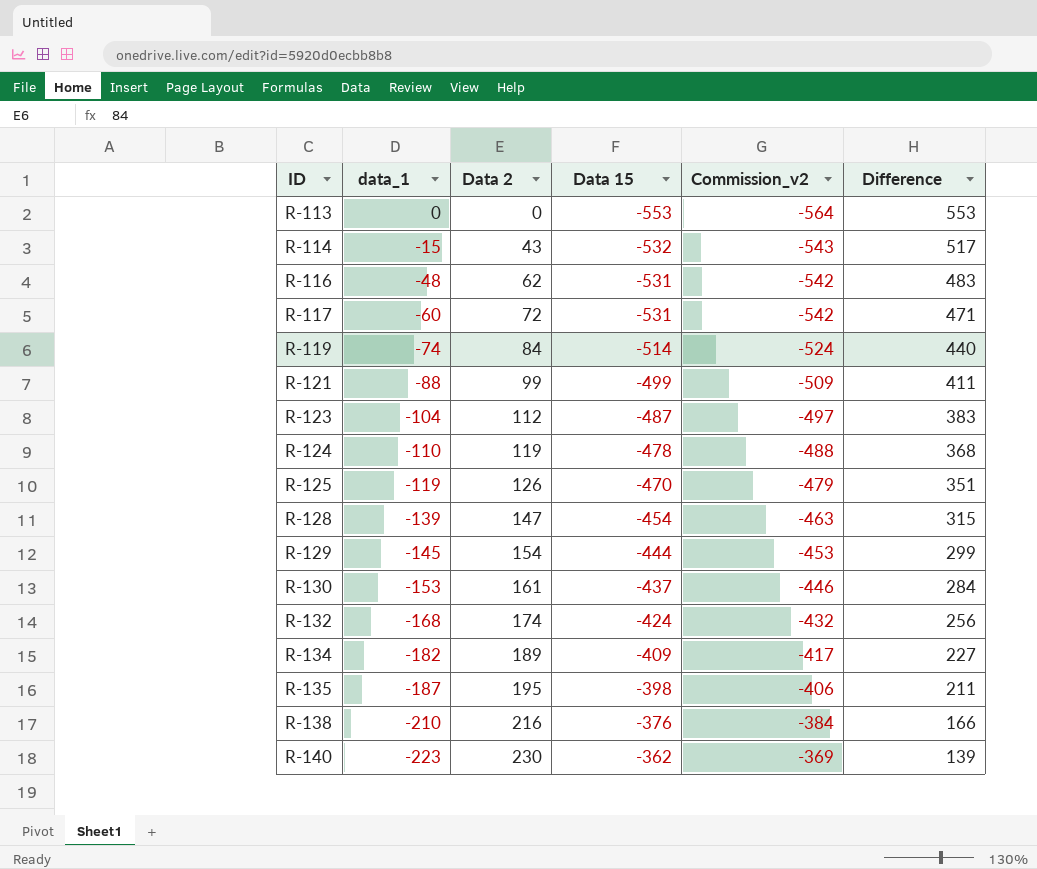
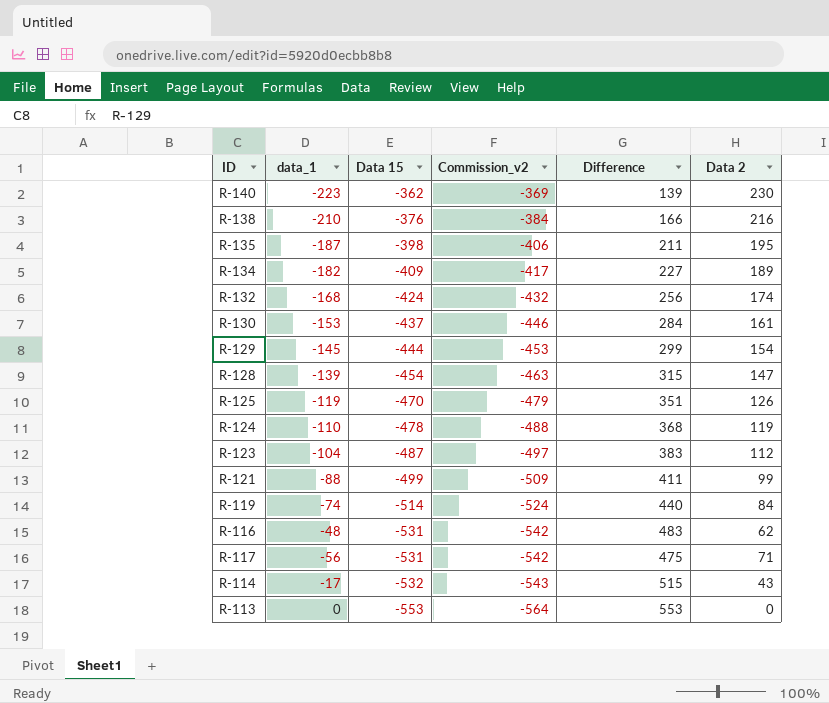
row order: ID ascending -> Data 15 descending
column Data 2 | position: 3 -> 6
R-117 | data_1: -60 -> -56
R-117 | Difference: 471 -> 475
R-117 | Data 2: 72 -> 71
R-114 | data_1: -15 -> -17
R-114 | Difference: 517 -> 515

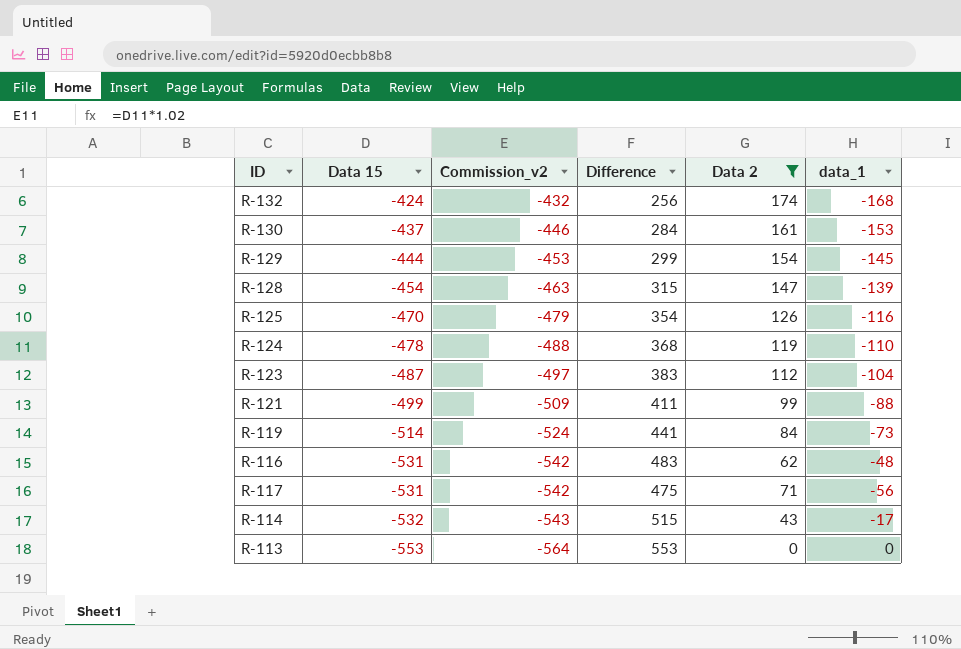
filter: none -> Data 2 <= 174
column data_1 | position: 2 -> 6
R-125 | Difference: 351 -> 354
R-125 | data_1: -119 -> -116
R-119 | Difference: 440 -> 441
R-119 | data_1: -74 -> -73

